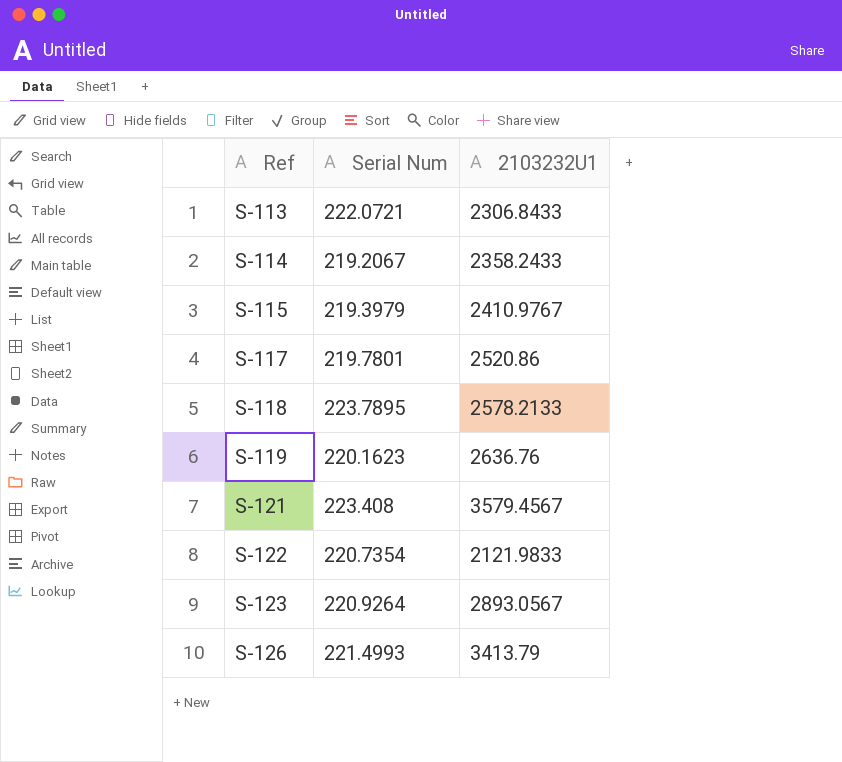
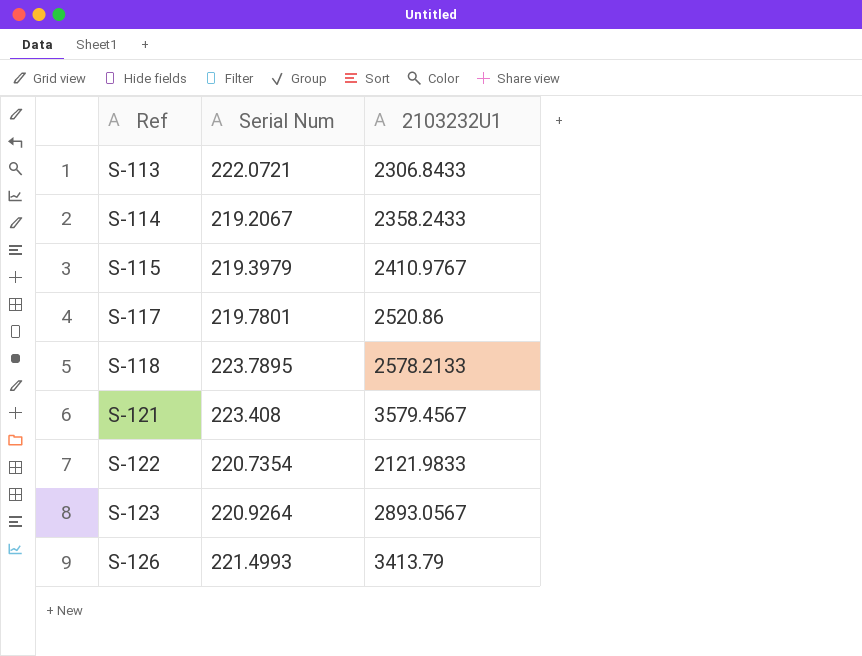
row S-119: 220.1623 | 2636.76 -> none

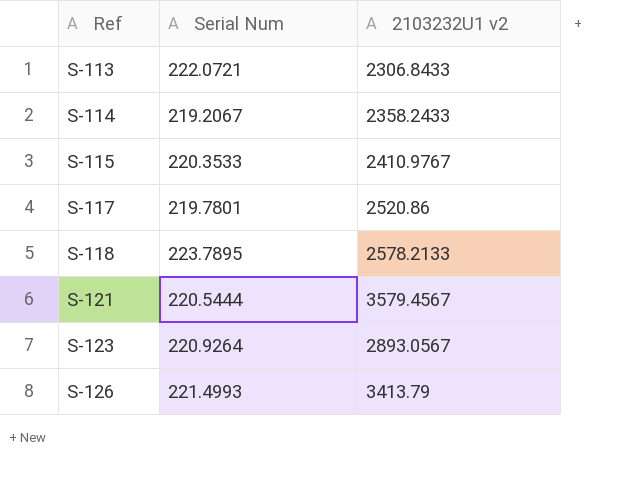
column name: 2103232U1 -> 2103232U1 v2
row S-122: 220.7354 | 2121.9833 -> none
S-115 | Serial Num: 219.3979 -> 220.3533
S-121 | Serial Num: 223.408 -> 220.5444

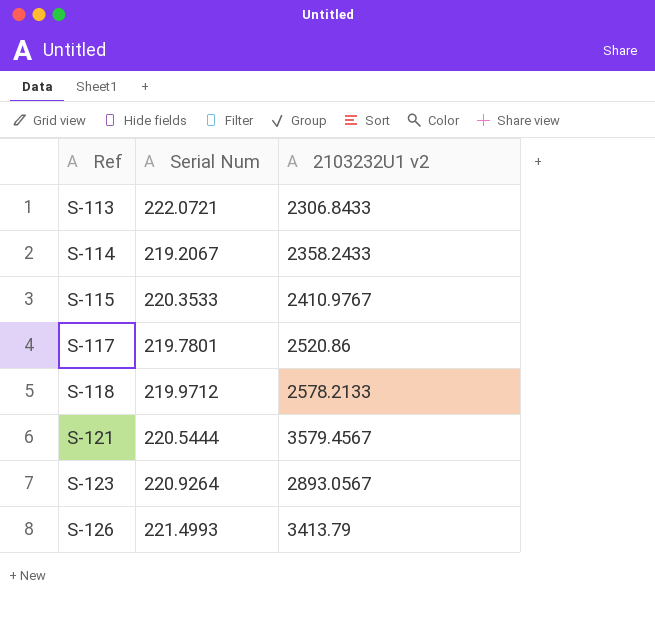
S-118 | Serial Num: 223.7895 -> 219.9712

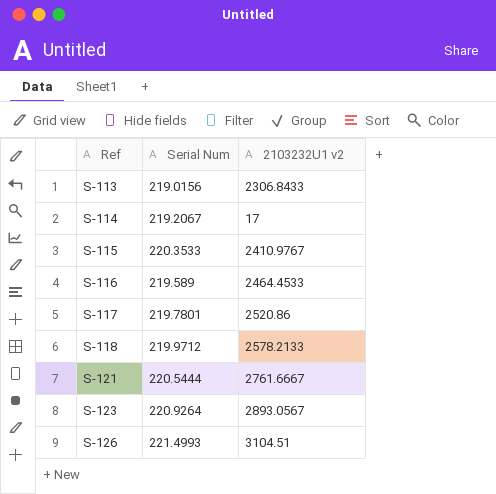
S-113 | Serial Num: 222.0721 -> 219.0156
S-114 | 2103232U1 v2: 2358.2433 -> 17
row S-116: none -> 219.589 | 2464.4533
S-121 | 2103232U1 v2: 3579.4567 -> 2761.6667
S-126 | 2103232U1 v2: 3413.79 -> 3104.51

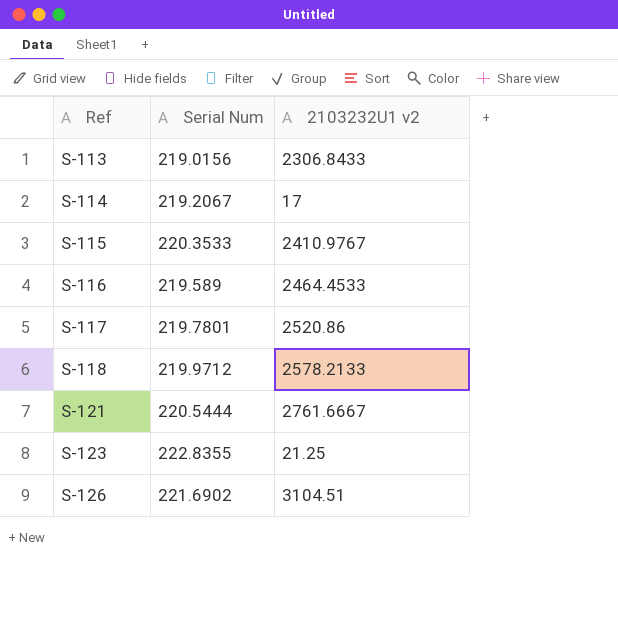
S-123 | Serial Num: 220.9264 -> 222.8355
S-123 | 2103232U1 v2: 2893.0567 -> 21.25
S-126 | Serial Num: 221.4993 -> 221.6902

